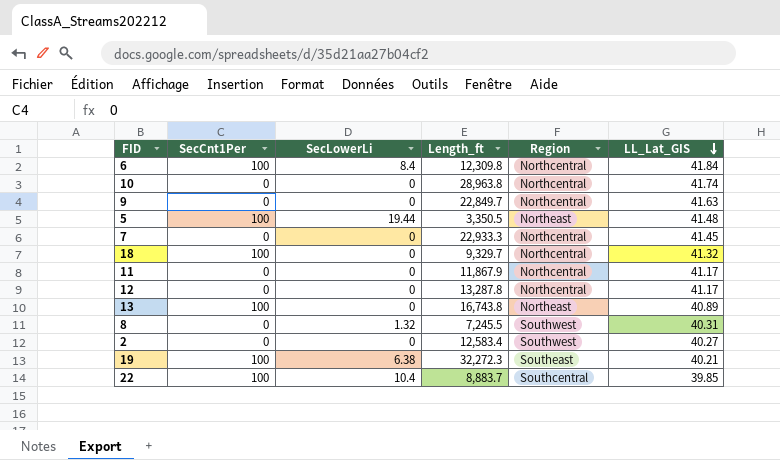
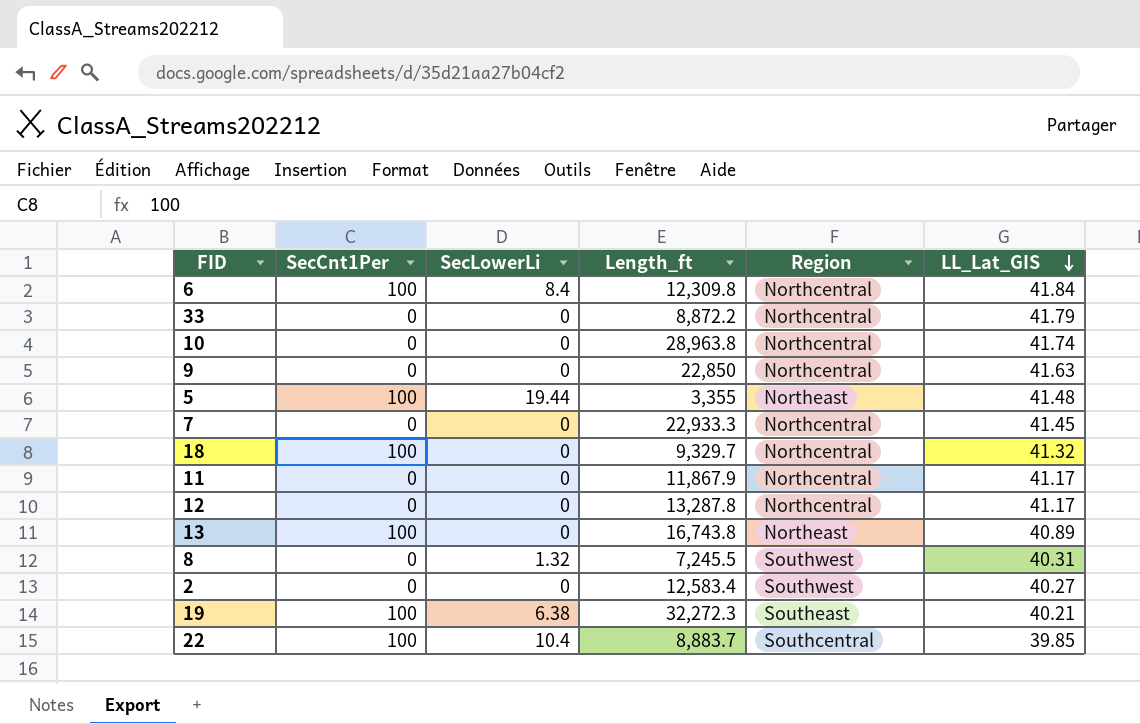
row 33: none -> 0 | 0 | 8,872.2 | Northcentral | 41.79
9 | Length_ft: 22,849.7 -> 22,850
5 | Length_ft: 3,350.5 -> 3,355

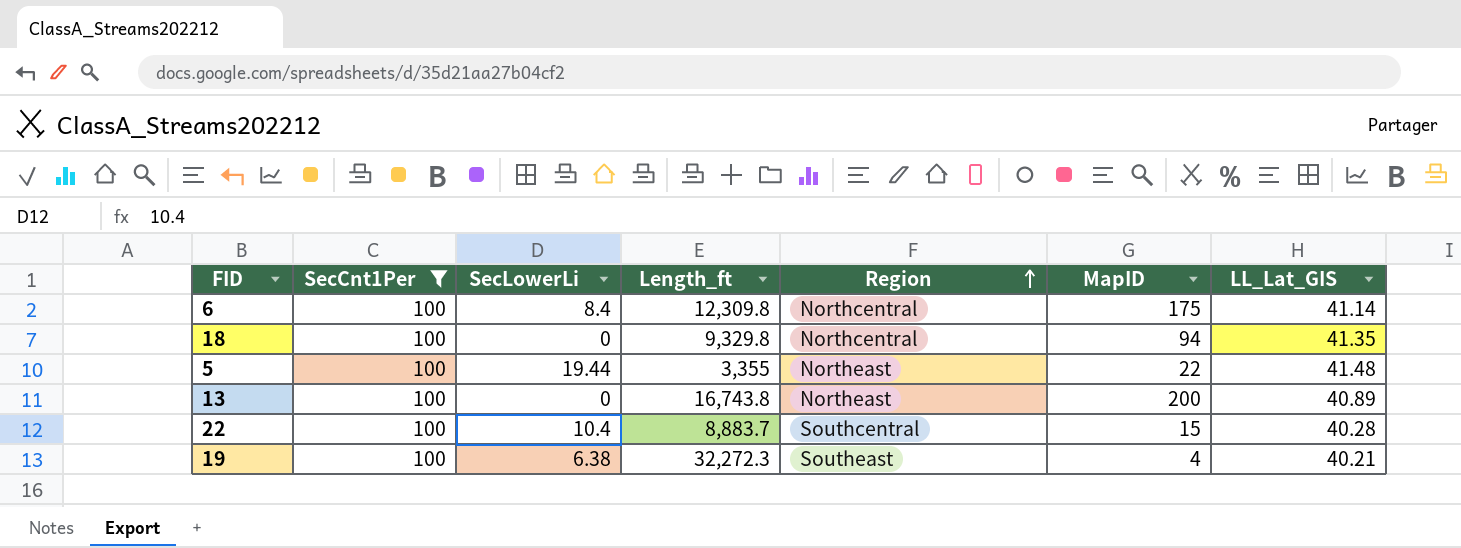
filter: none -> SecCnt1Per = 100
row order: LL_Lat_GIS descending -> Region ascending
column MapID | position: none -> 6
6 | LL_Lat_GIS: 41.84 -> 41.14
18 | Length_ft: 9,329.7 -> 9,329.8
18 | LL_Lat_GIS: 41.32 -> 41.35
22 | LL_Lat_GIS: 39.85 -> 40.28

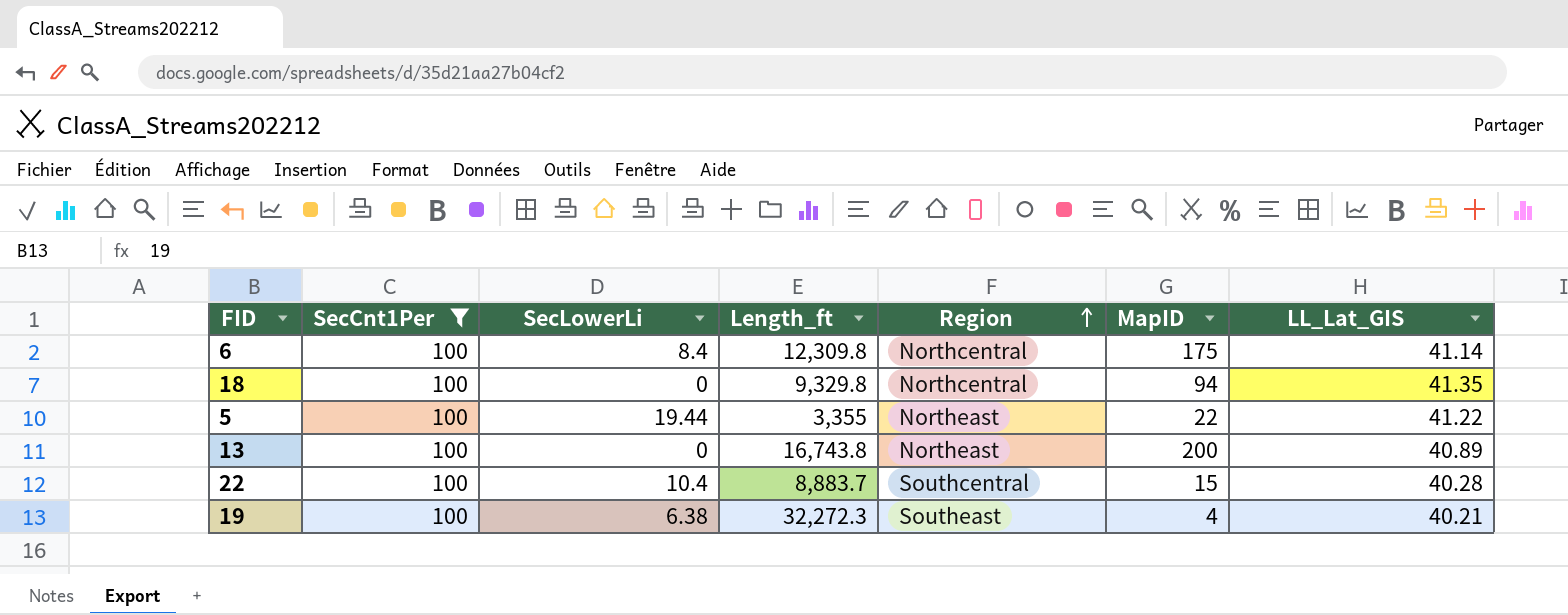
5 | LL_Lat_GIS: 41.48 -> 41.22

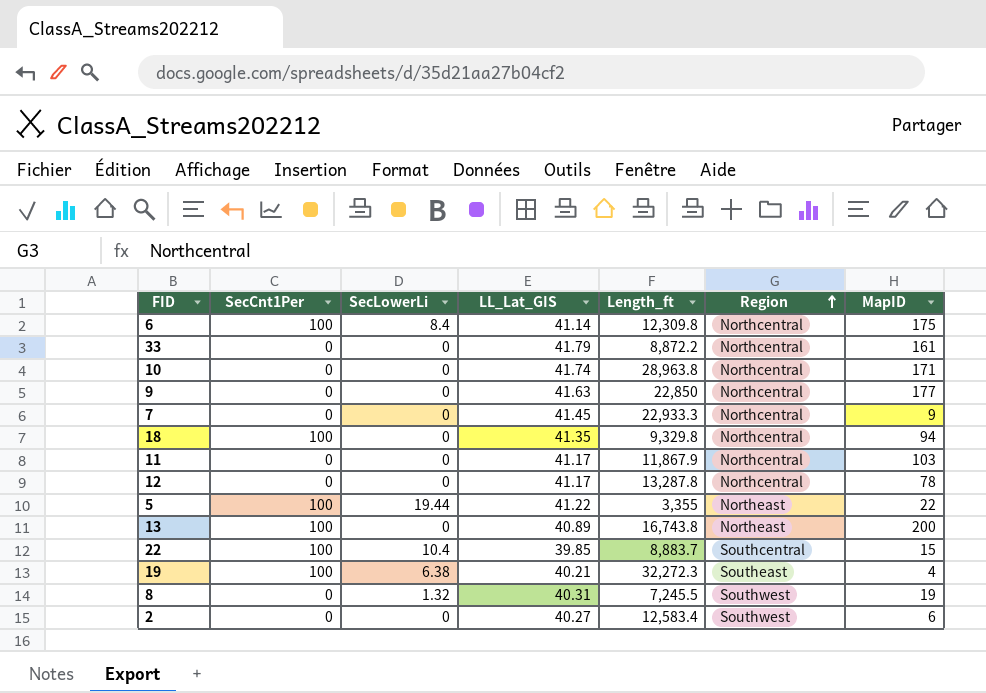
filter: SecCnt1Per = 100 -> none
column LL_Lat_GIS | position: 7 -> 4
22 | LL_Lat_GIS: 40.28 -> 39.85

